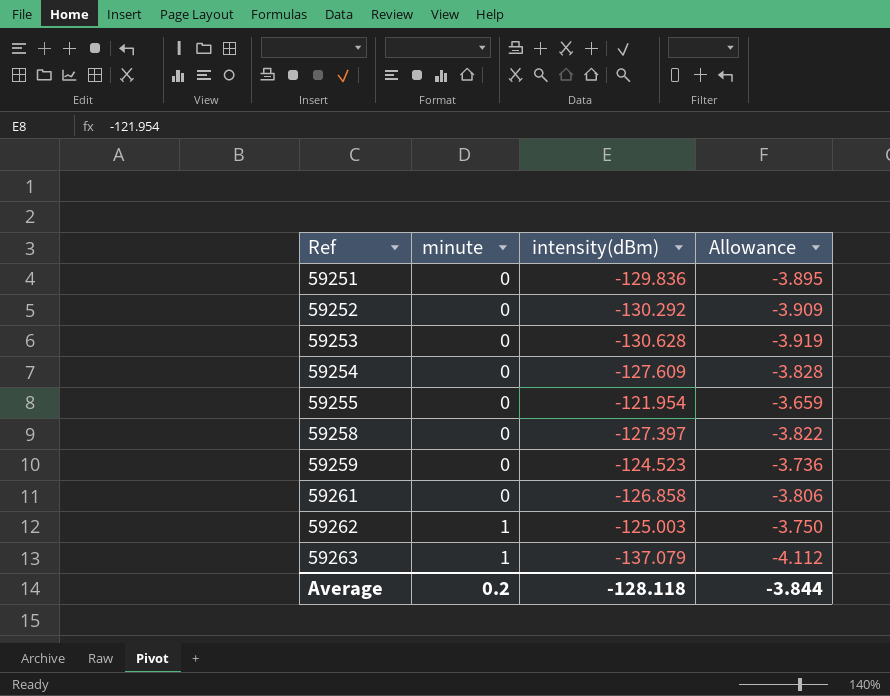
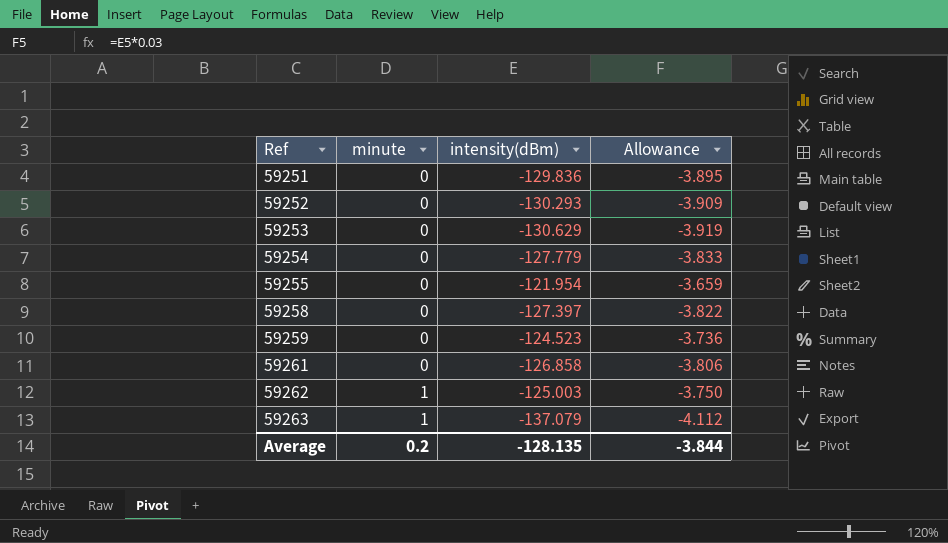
59252 | intensity(dBm): -130.292 -> -130.293
59253 | intensity(dBm): -130.628 -> -130.629
59254 | intensity(dBm): -127.609 -> -127.779
59254 | Allowance: -3.828 -> -3.833
Average | intensity(dBm): -128.118 -> -128.135

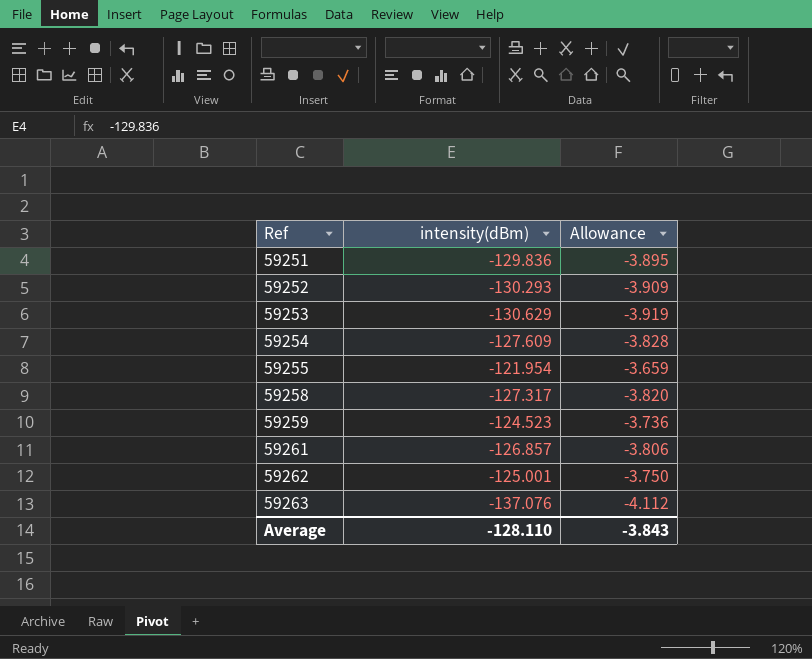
column minute | position: 2 -> none
59254 | intensity(dBm): -127.779 -> -127.609
59254 | Allowance: -3.833 -> -3.828
59258 | intensity(dBm): -127.397 -> -127.317
59258 | Allowance: -3.822 -> -3.820
59261 | intensity(dBm): -126.858 -> -126.857
59262 | intensity(dBm): -125.003 -> -125.001
59263 | intensity(dBm): -137.079 -> -137.076
Average | intensity(dBm): -128.135 -> -128.110
Average | Allowance: -3.844 -> -3.843

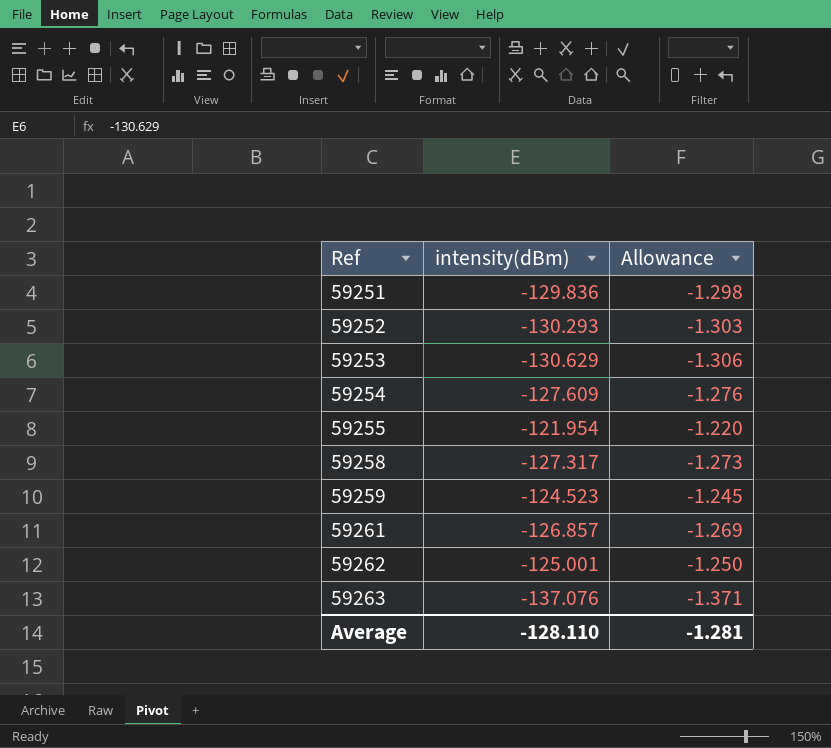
column Allowance | formula: [intensity(dBm)] * 0.03 -> [intensity(dBm)] * 0.01
Average | Allowance: -3.843 -> -1.281

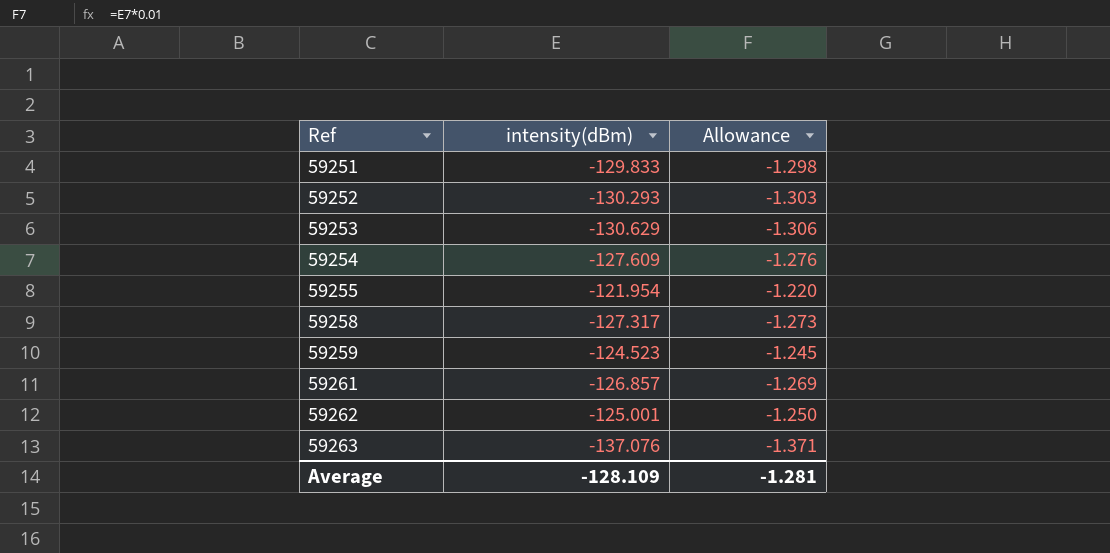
59251 | intensity(dBm): -129.836 -> -129.833
Average | intensity(dBm): -128.110 -> -128.109

